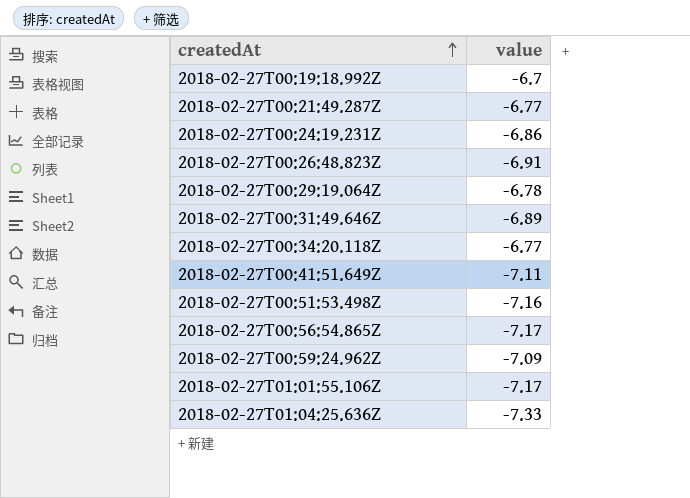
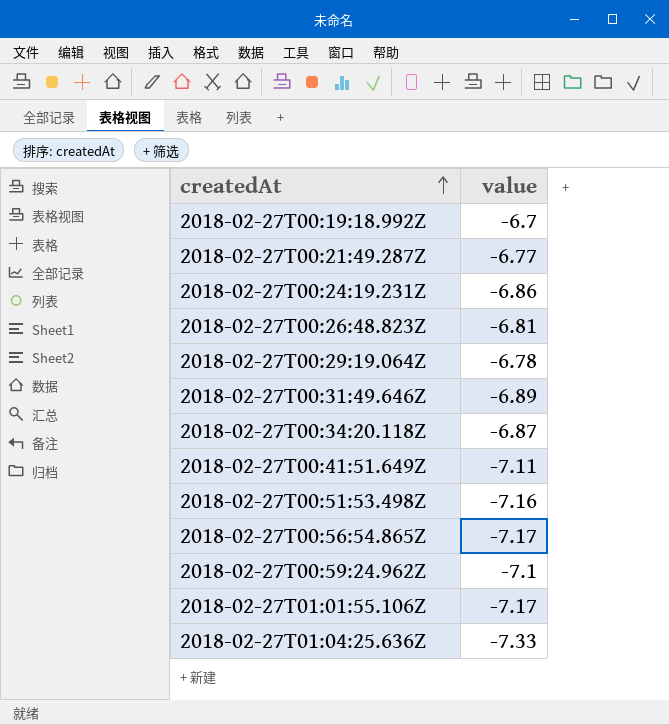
2018-02-27T00:26:48.823Z | value: -6.91 -> -6.81
2018-02-27T00:34:20.118Z | value: -6.77 -> -6.87
2018-02-27T00:59:24.962Z | value: -7.09 -> -7.1

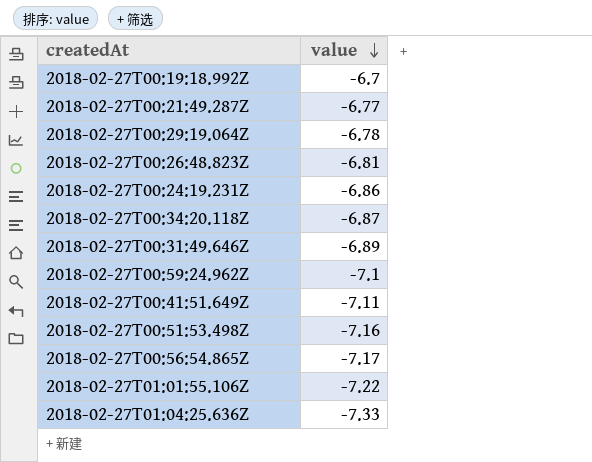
row order: createdAt ascending -> value descending
2018-02-27T01:01:55.106Z | value: -7.17 -> -7.22

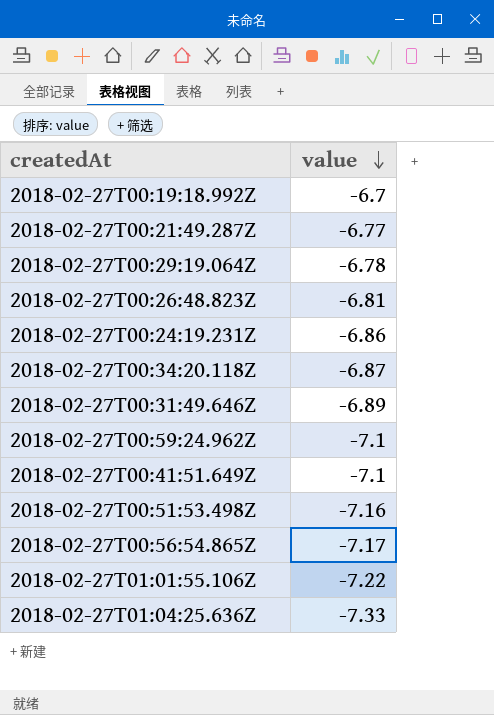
2018-02-27T00:41:51.649Z | value: -7.11 -> -7.1

